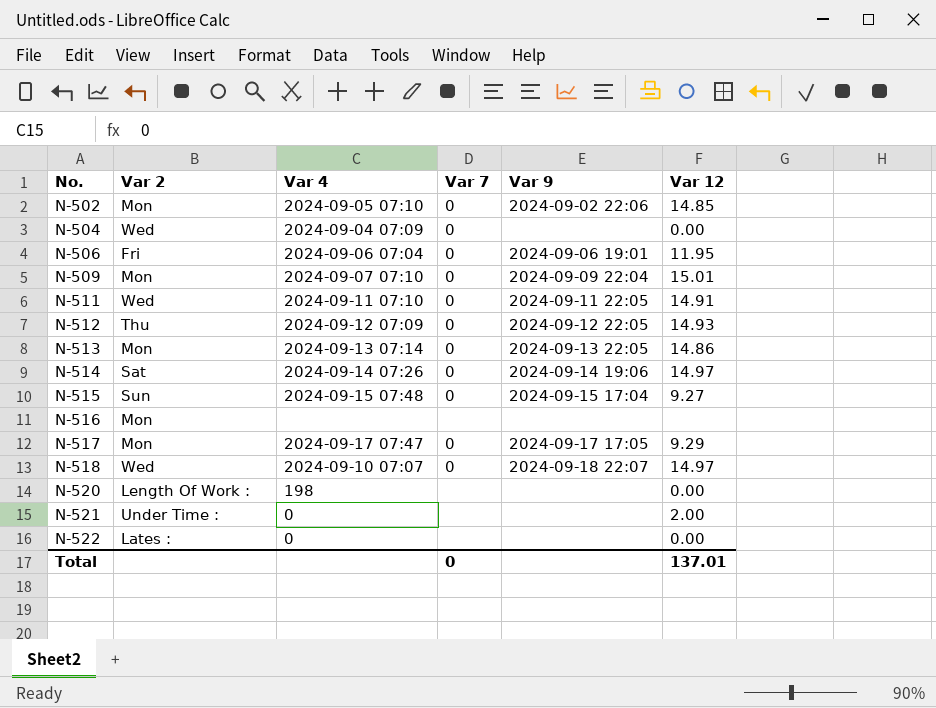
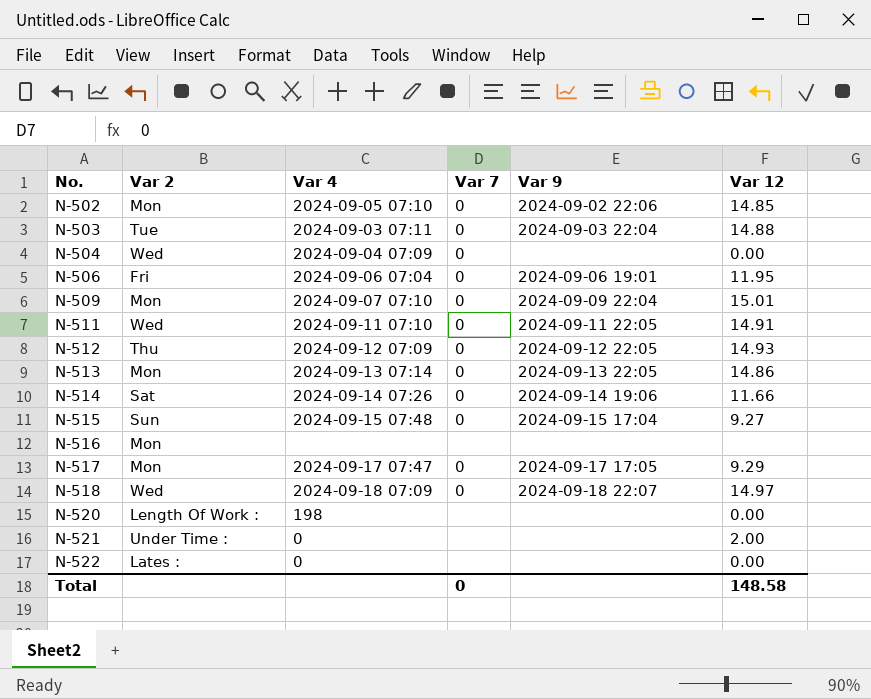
row N-503: none -> Tue | 2024-09-03 07:11 | 0 | 2024-09-03 22:04 | 14.88
N-514 | Var 12: 14.97 -> 11.66
N-518 | Var 4: 2024-09-10 07:07 -> 2024-09-18 07:09
Total | Var 12: 137.01 -> 148.58

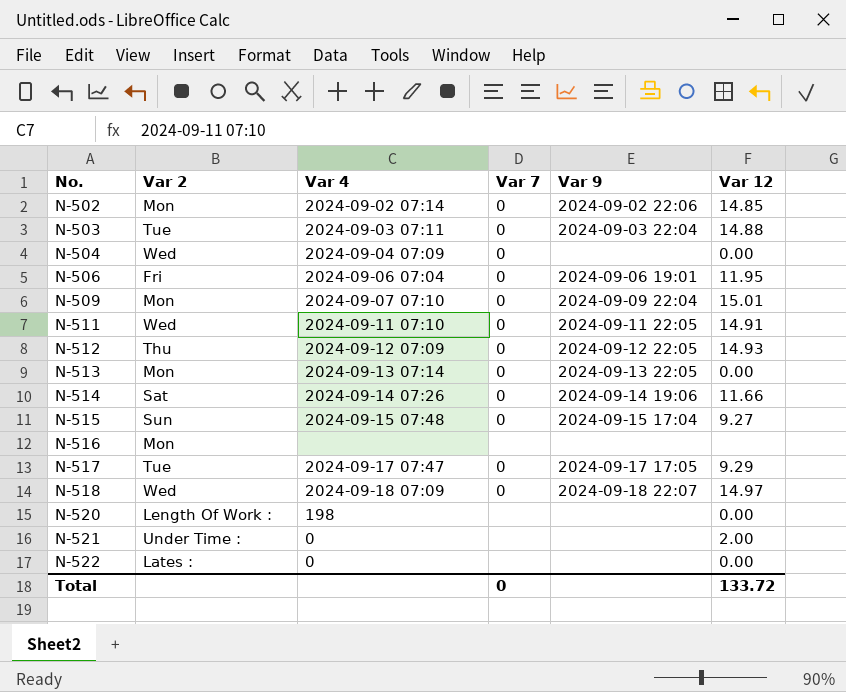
N-502 | Var 4: 2024-09-05 07:10 -> 2024-09-02 07:14
N-513 | Var 12: 14.86 -> 0.00
N-517 | Var 2: Mon -> Tue
Total | Var 12: 148.58 -> 133.72

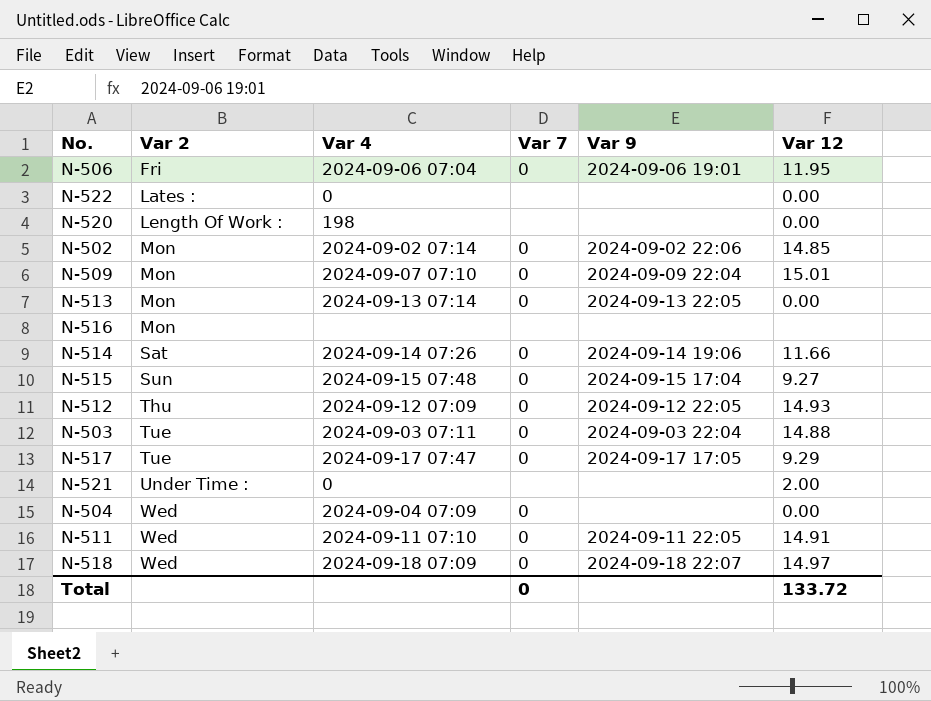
row order: No. ascending -> Var 2 ascending

